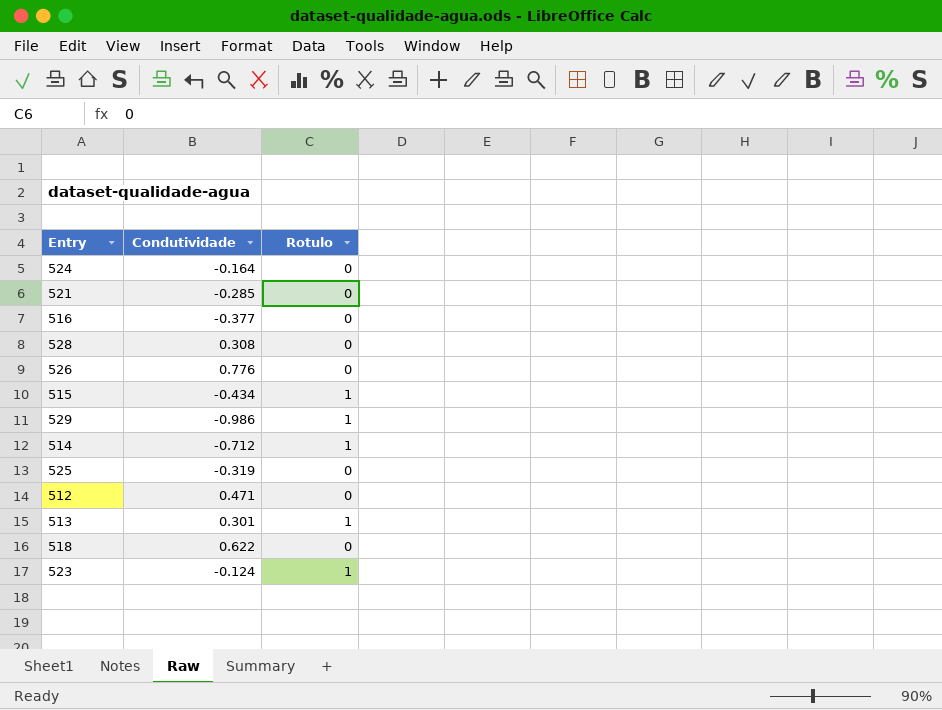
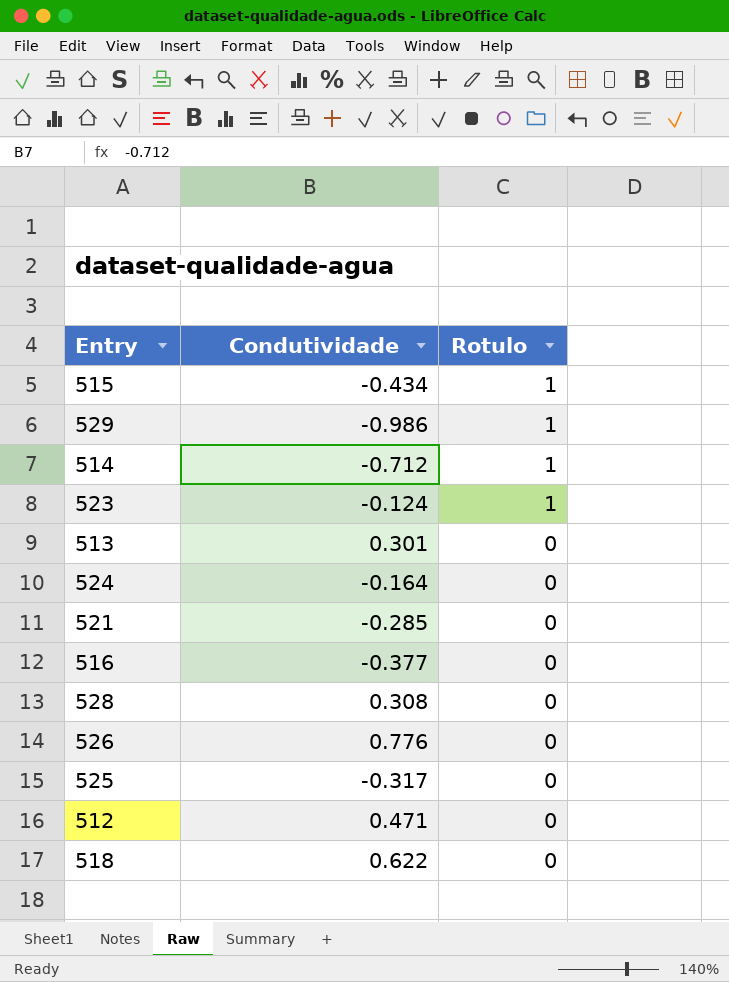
row order: none -> Rotulo descending
513 | Rotulo: 1 -> 0
525 | Condutividade: -0.319 -> -0.317

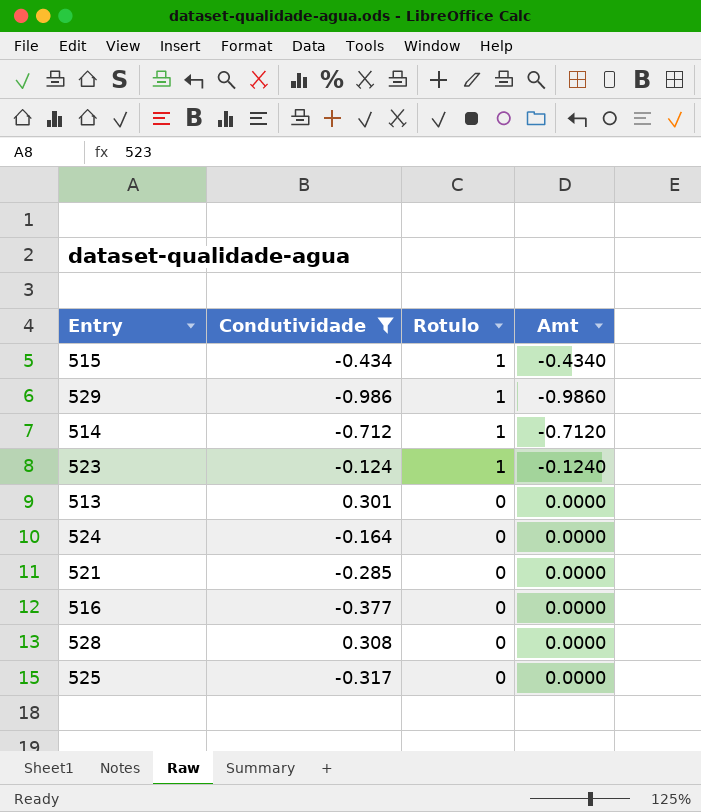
filter: none -> Condutividade <= 0.308
column Amt | formula: none -> [Condutividade] * [Rotulo]

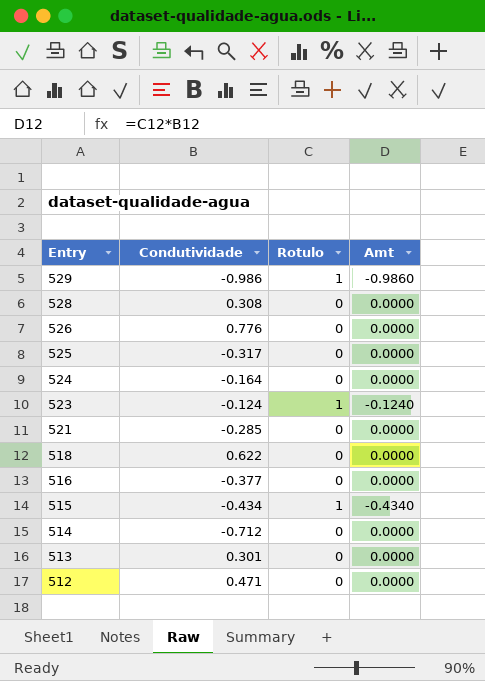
filter: Condutividade <= 0.308 -> none
row order: Rotulo descending -> Entry descending
514 | Rotulo: 1 -> 0
514 | Amt: -0.7120 -> 0.0000

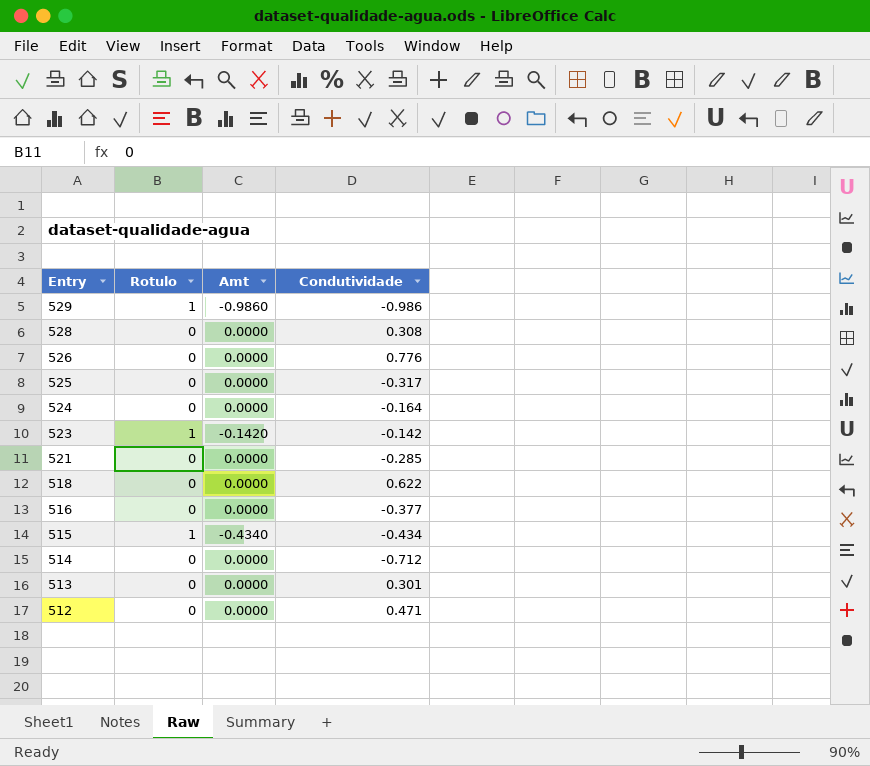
column Condutividade | position: 2 -> 4
523 | Amt: -0.1240 -> -0.1420
523 | Condutividade: -0.124 -> -0.142

